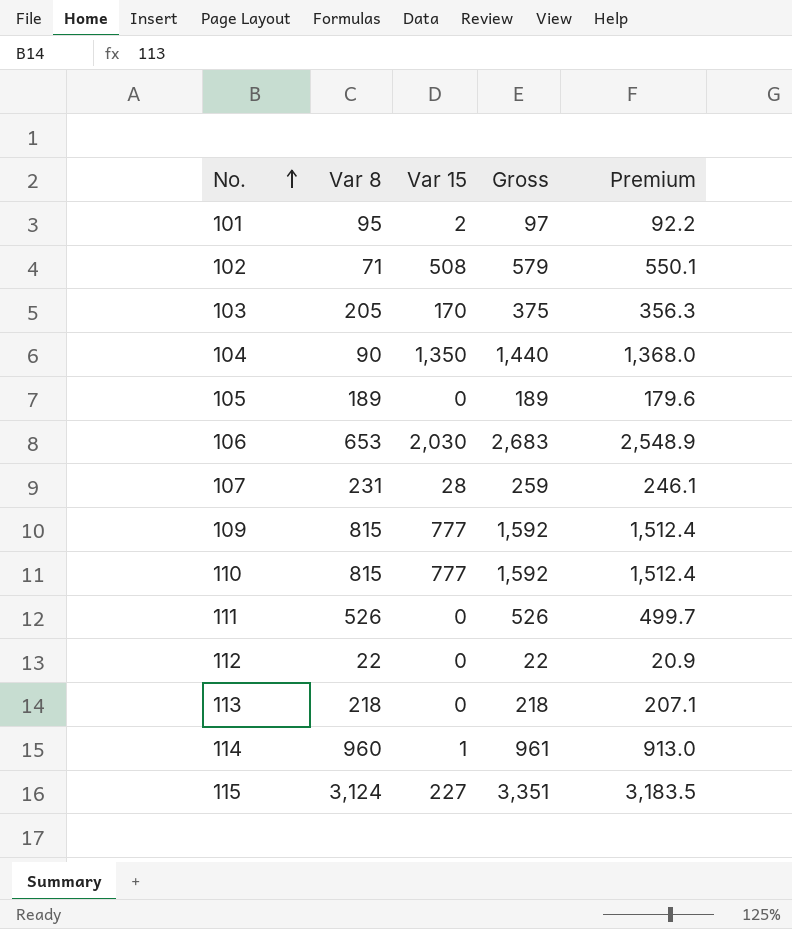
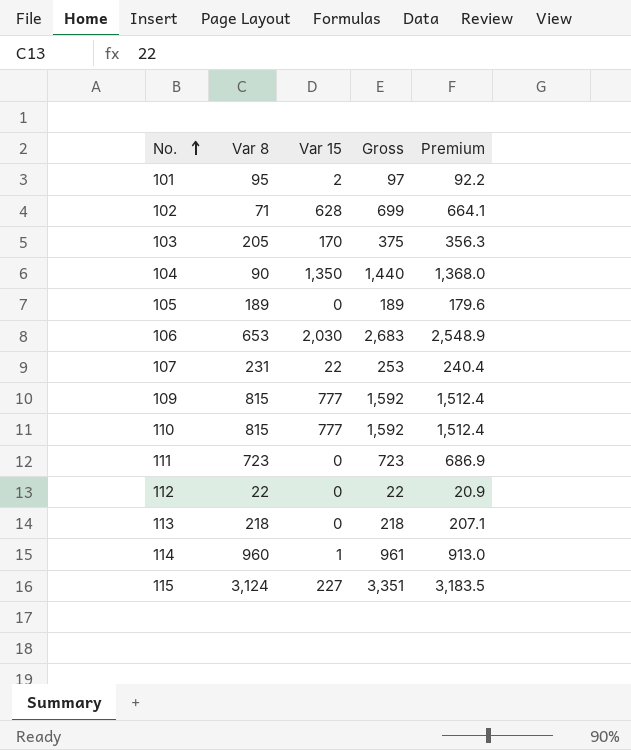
102 | Var 15: 508 -> 628
102 | Gross: 579 -> 699
102 | Premium: 550.1 -> 664.1
107 | Var 15: 28 -> 22
107 | Gross: 259 -> 253
107 | Premium: 246.1 -> 240.4
111 | Var 8: 526 -> 723
111 | Gross: 526 -> 723
111 | Premium: 499.7 -> 686.9

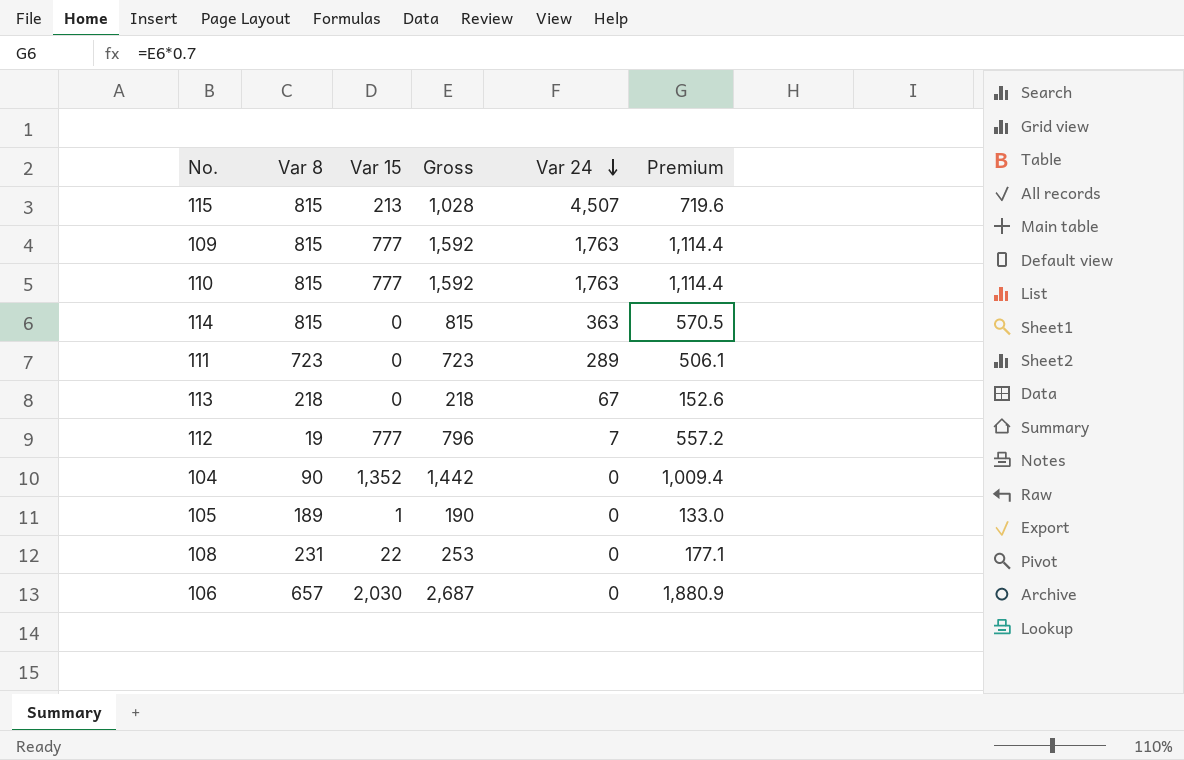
row order: No. ascending -> Var 24 descending
column Var 24 | position: none -> 5
column Premium | formula: [Gross] * 0.95 -> [Gross] * 0.7
row 101: 95 | 2 | 97 | 92.2 -> none
row 102: 71 | 628 | 699 | 664.1 -> none
row 103: 205 | 170 | 375 | 356.3 -> none
row 107: 231 | 22 | 253 | 240.4 -> none
115 | Var 8: 3,124 -> 815
115 | Var 15: 227 -> 213
115 | Gross: 3,351 -> 1,028
114 | Var 8: 960 -> 815
114 | Var 15: 1 -> 0
114 | Gross: 961 -> 815
112 | Var 8: 22 -> 19
112 | Var 15: 0 -> 777
112 | Gross: 22 -> 796
104 | Var 15: 1,350 -> 1,352
104 | Gross: 1,440 -> 1,442
105 | Var 15: 0 -> 1
105 | Gross: 189 -> 190
row 108: none -> 231 | 22 | 253 | 0 | 177.1
106 | Var 8: 653 -> 657
106 | Gross: 2,683 -> 2,687

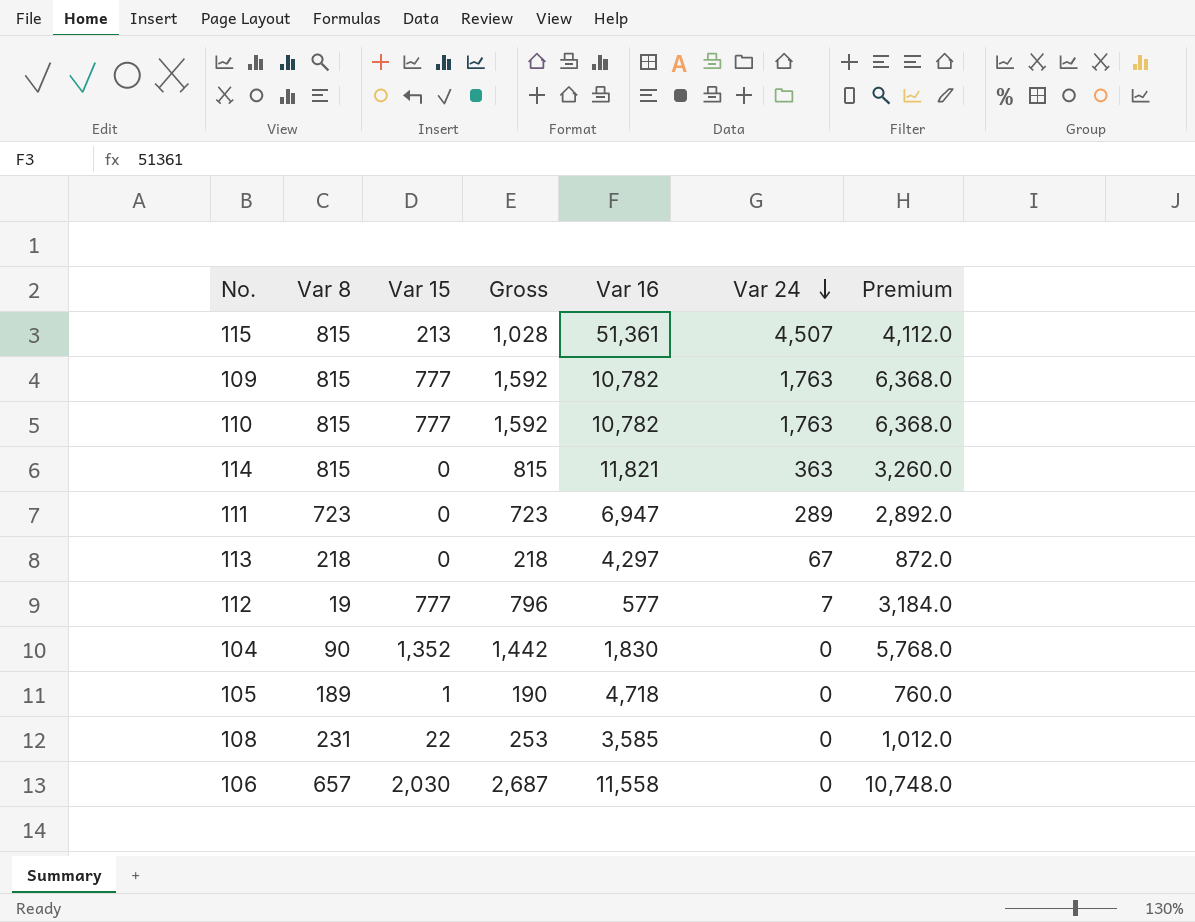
column Var 16 | position: none -> 5
column Premium | formula: [Gross] * 0.7 -> [Gross] * 4

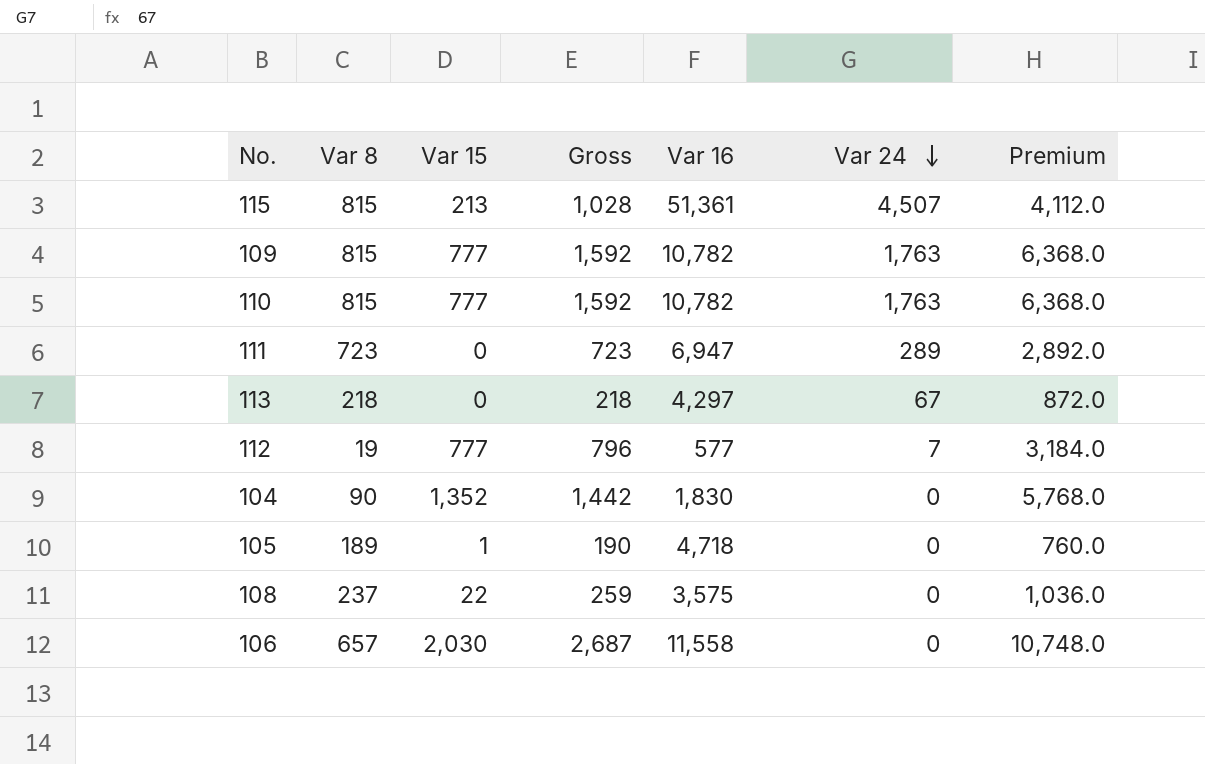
row 114: 815 | 0 | 815 | 11,821 | 363 | 3,260.0 -> none
108 | Var 8: 231 -> 237
108 | Gross: 253 -> 259
108 | Var 16: 3,585 -> 3,575
108 | Premium: 1,012.0 -> 1,036.0

